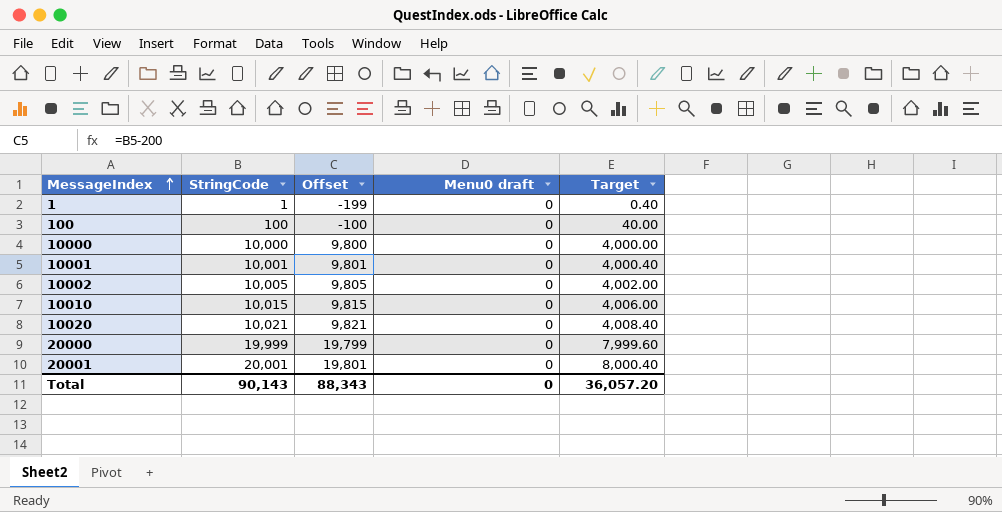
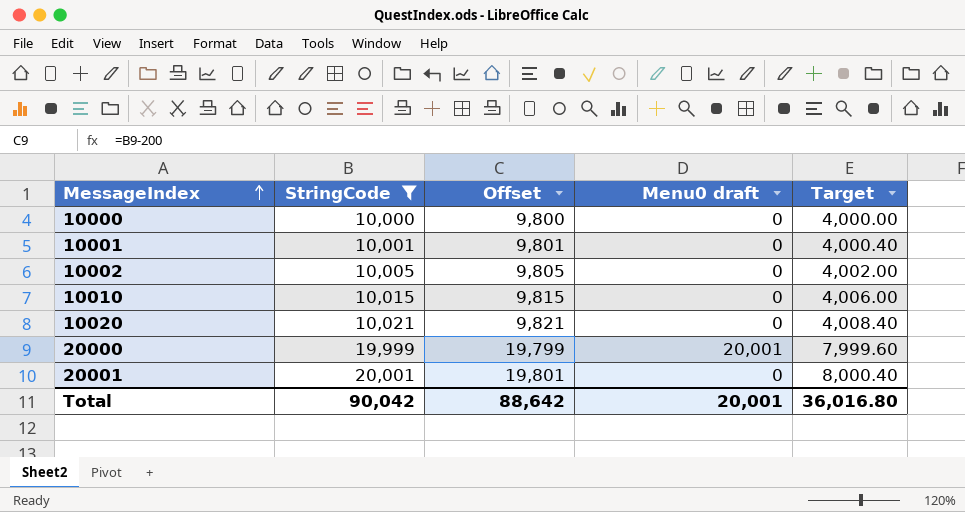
filter: none -> StringCode >= 10,000
20000 | Menu0 draft: 0 -> 20,001
Total | StringCode: 90,143 -> 90,042
Total | Offset: 88,343 -> 88,642
Total | Menu0 draft: 0 -> 20,001
Total | Target: 36,057.20 -> 36,016.80

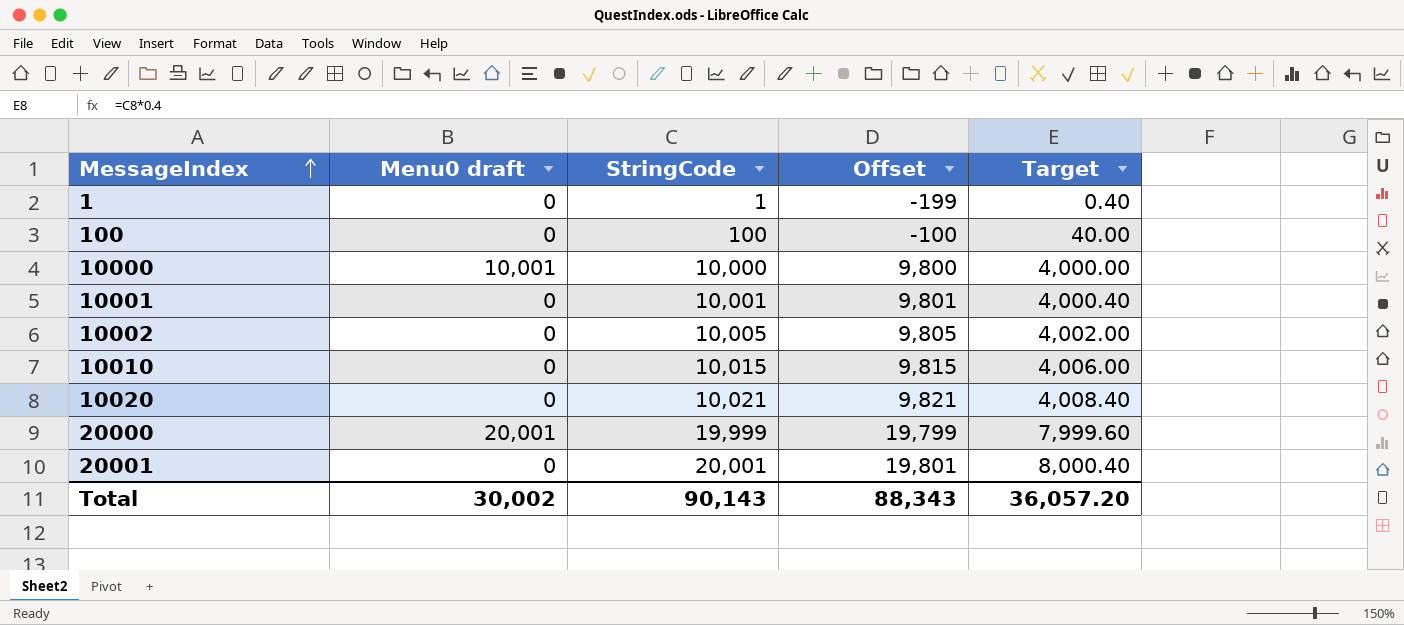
filter: StringCode >= 10,000 -> none
column Menu0 draft | position: 4 -> 2
10000 | Menu0 draft: 0 -> 10,001
Total | Menu0 draft: 20,001 -> 30,002
Total | StringCode: 90,042 -> 90,143
Total | Offset: 88,642 -> 88,343
Total | Target: 36,016.80 -> 36,057.20

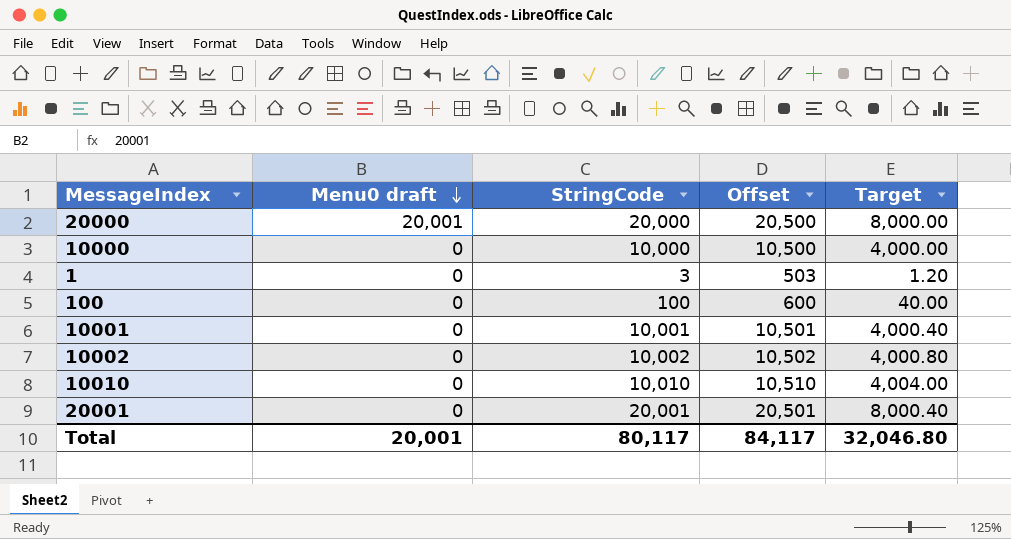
row order: MessageIndex ascending -> Menu0 draft descending
column Offset | formula: [StringCode] - 200 -> [StringCode] + 500
row 10020: 0 | 10,021 | 9,821 | 4,008.40 -> none
20000 | StringCode: 19,999 -> 20,000
20000 | Target: 7,999.60 -> 8,000.00
10000 | Menu0 draft: 10,001 -> 0
1 | StringCode: 1 -> 3
1 | Target: 0.40 -> 1.20
10002 | StringCode: 10,005 -> 10,002
10002 | Target: 4,002.00 -> 4,000.80
10010 | StringCode: 10,015 -> 10,010
10010 | Target: 4,006.00 -> 4,004.00
Total | Menu0 draft: 30,002 -> 20,001
Total | StringCode: 90,143 -> 80,117
Total | Offset: 88,343 -> 84,117
Total | Target: 36,057.20 -> 32,046.80

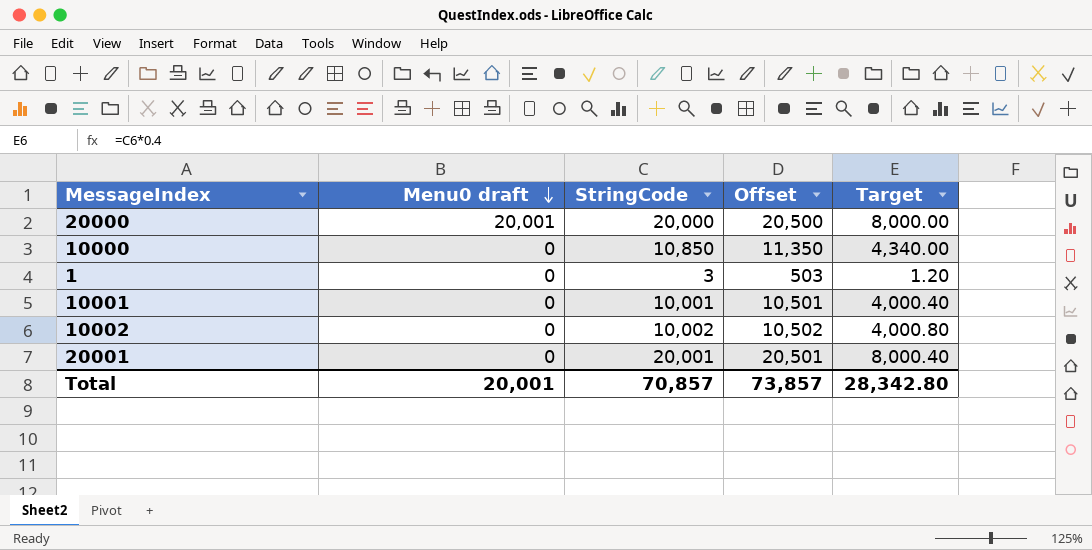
row 100: 0 | 100 | 600 | 40.00 -> none
row 10010: 0 | 10,010 | 10,510 | 4,004.00 -> none
10000 | StringCode: 10,000 -> 10,850
10000 | Offset: 10,500 -> 11,350
10000 | Target: 4,000.00 -> 4,340.00
Total | StringCode: 80,117 -> 70,857
Total | Offset: 84,117 -> 73,857
Total | Target: 32,046.80 -> 28,342.80

